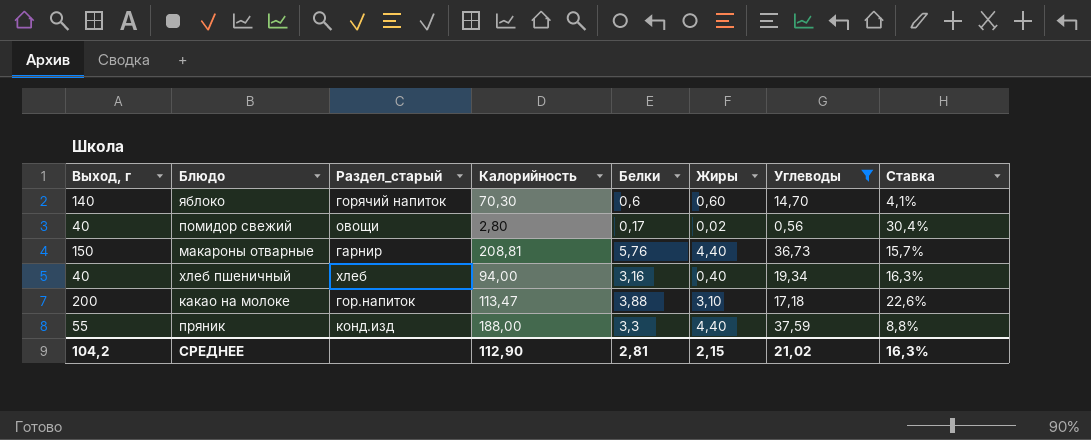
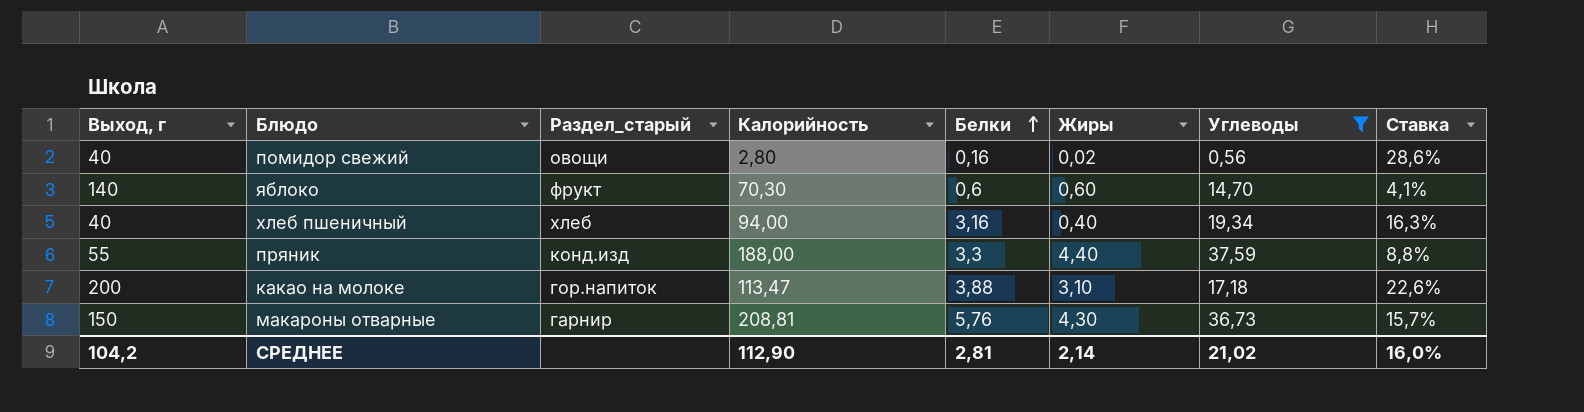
row order: none -> Белки ascending
помидор свежий | Белки: 0,17 -> 0,16
помидор свежий | Ставка: 30,4% -> 28,6%
яблоко | Раздел_старый: горячий напиток -> фрукт
макароны отварные | Жиры: 4,40 -> 4,30
СРЕДНЕЕ | Жиры: 2,15 -> 2,14
СРЕДНЕЕ | Ставка: 16,3% -> 16,0%

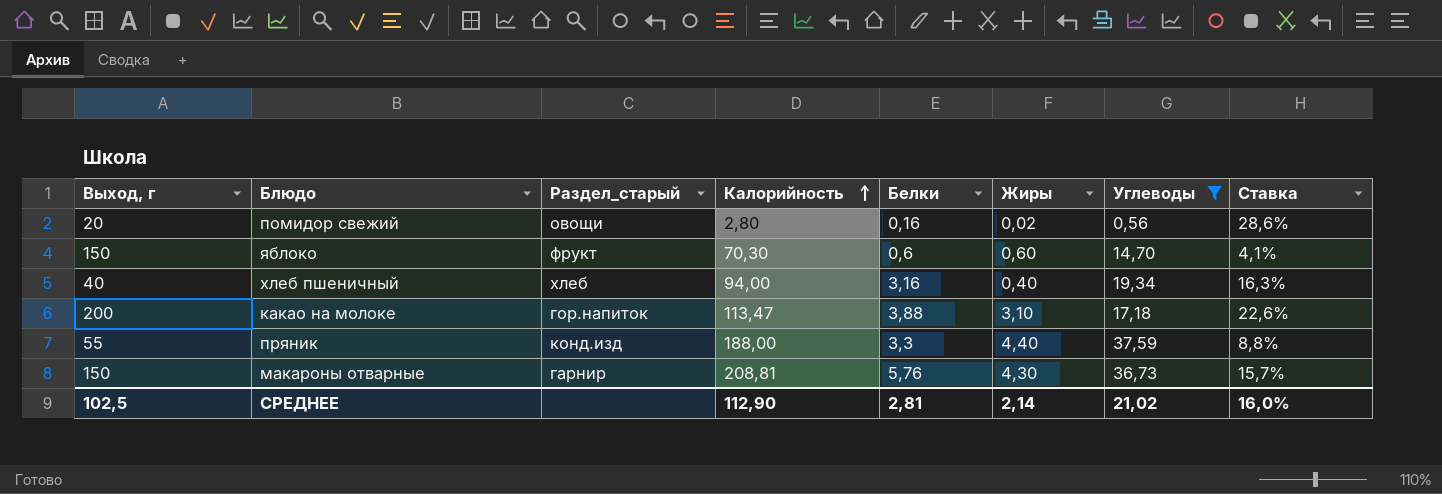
row order: Белки ascending -> Калорийность ascending
помидор свежий | Выход, г: 40 -> 20
яблоко | Выход, г: 140 -> 150
СРЕДНЕЕ | Выход, г: 104,2 -> 102,5

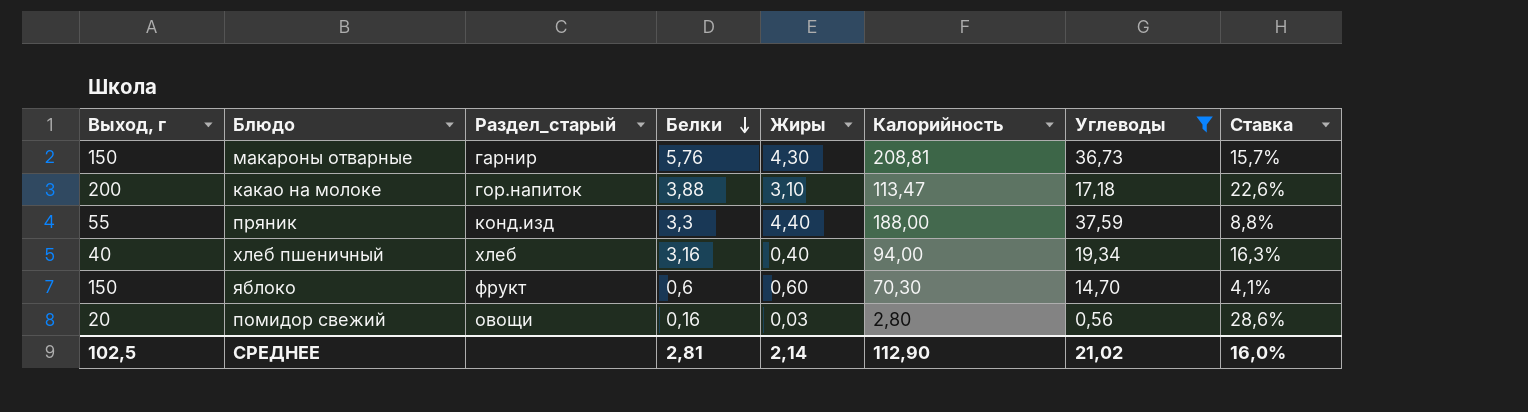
row order: Калорийность ascending -> Белки descending
column Калорийность | position: 4 -> 6
помидор свежий | Жиры: 0,02 -> 0,03

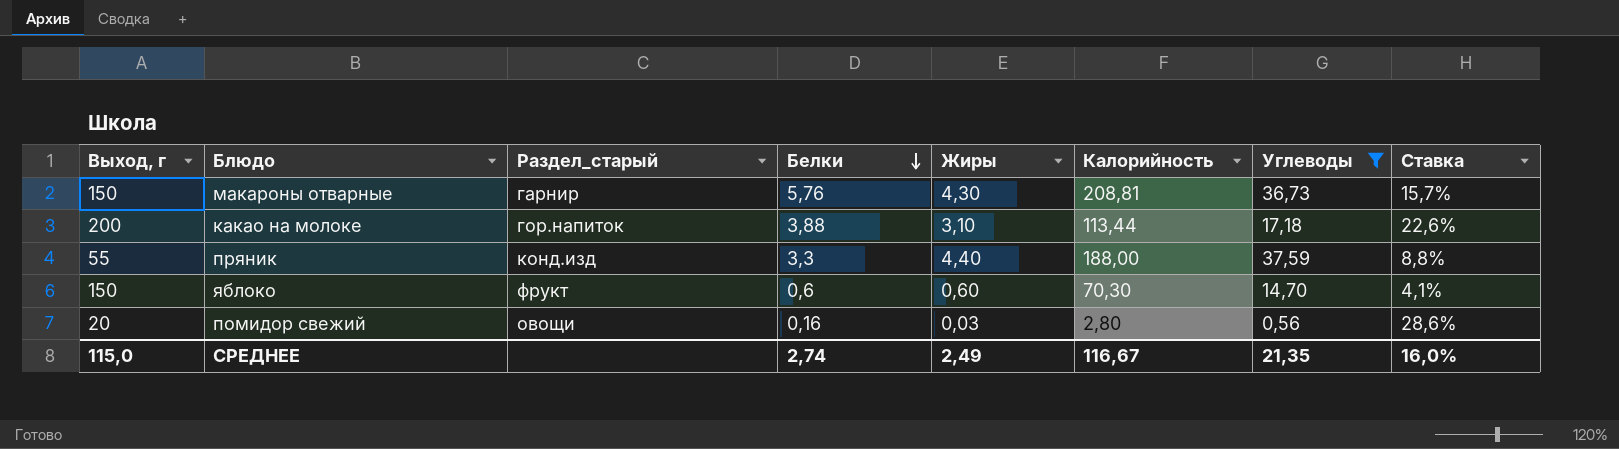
row хлеб пшеничный: 40 | хлеб | 3,16 | 0,40 | 94,00 | 19,34 | 16,3% -> none
какао на молоке | Калорийность: 113,47 -> 113,44
СРЕДНЕЕ | Выход, г: 102,5 -> 115,0
СРЕДНЕЕ | Белки: 2,81 -> 2,74
СРЕДНЕЕ | Жиры: 2,14 -> 2,49
СРЕДНЕЕ | Калорийность: 112,90 -> 116,67
СРЕДНЕЕ | Углеводы: 21,02 -> 21,35

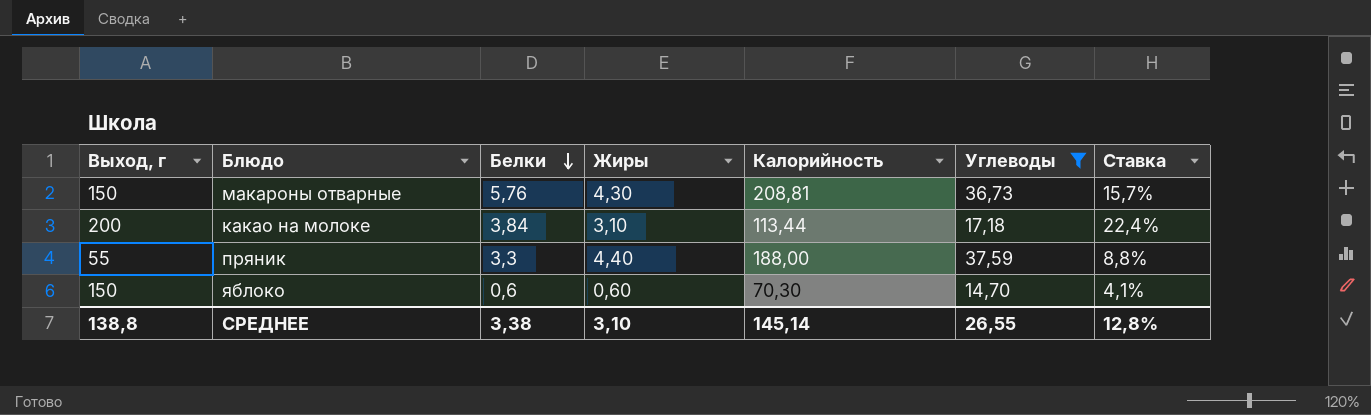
column Раздел_старый | position: 3 -> none
row помидор свежий: 20 | овощи | 0,16 | 0,03 | 2,80 | 0,56 | 28,6% -> none
какао на молоке | Белки: 3,88 -> 3,84
какао на молоке | Ставка: 22,6% -> 22,4%
СРЕДНЕЕ | Выход, г: 115,0 -> 138,8
СРЕДНЕЕ | Белки: 2,74 -> 3,38
СРЕДНЕЕ | Жиры: 2,49 -> 3,10
СРЕДНЕЕ | Калорийность: 116,67 -> 145,14
СРЕДНЕЕ | Углеводы: 21,35 -> 26,55
СРЕДНЕЕ | Ставка: 16,0% -> 12,8%

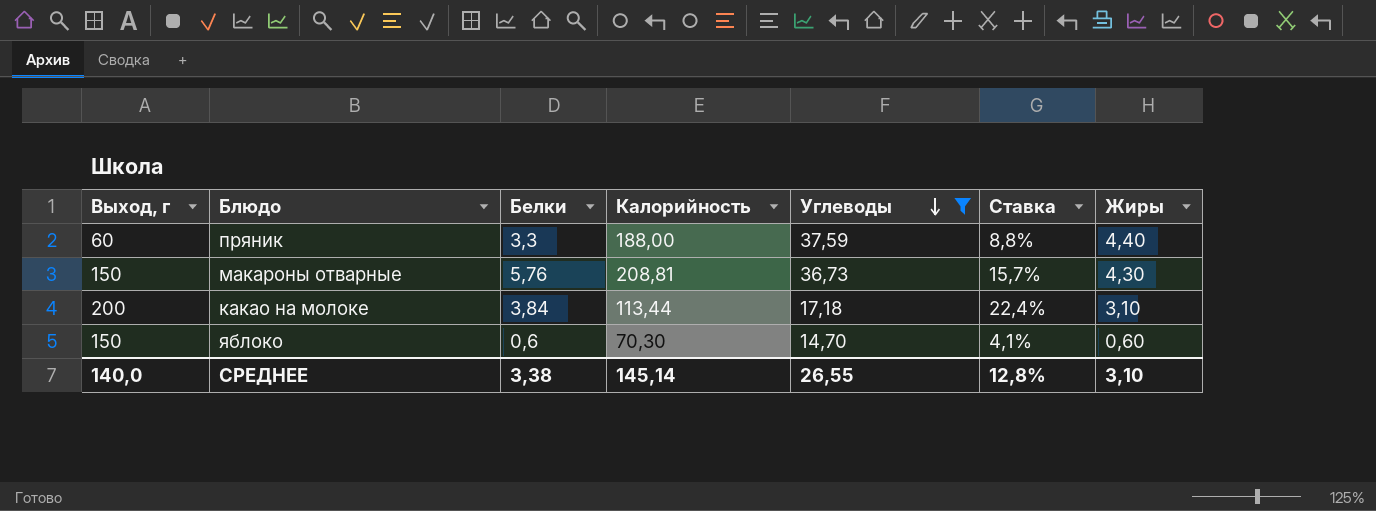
row order: Белки descending -> Углеводы descending
column Жиры | position: 4 -> 7
пряник | Выход, г: 55 -> 60
СРЕДНЕЕ | Выход, г: 138,8 -> 140,0

